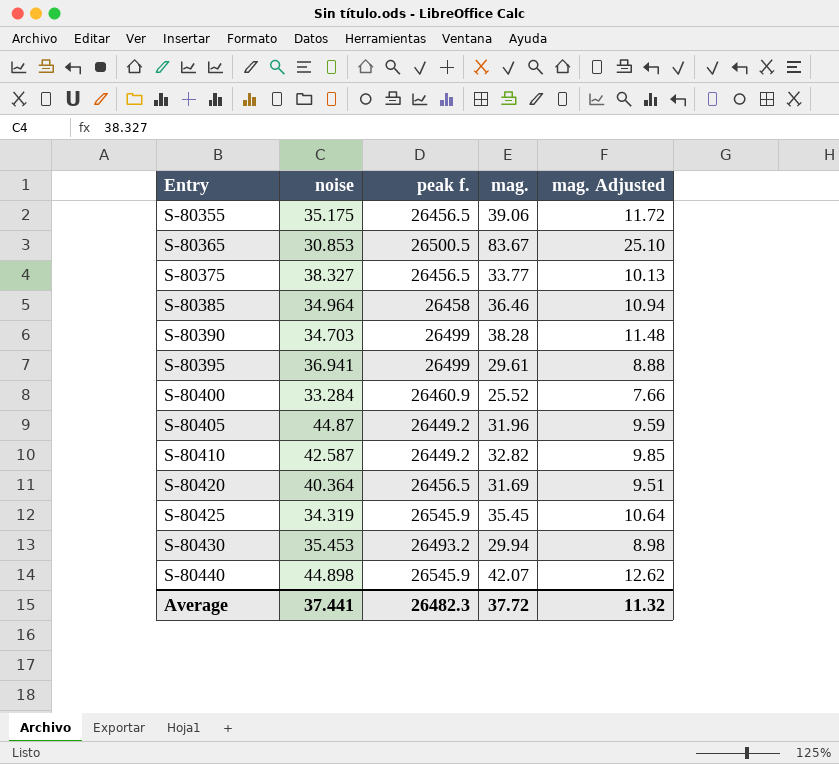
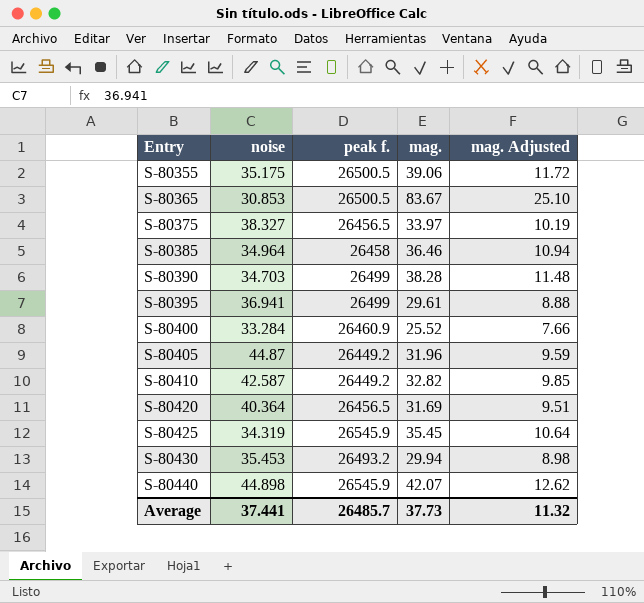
S-80355 | peak f.: 26456.5 -> 26500.5
S-80375 | mag.: 33.77 -> 33.97
S-80375 | mag. Adjusted: 10.13 -> 10.19
Average | peak f.: 26482.3 -> 26485.7
Average | mag.: 37.72 -> 37.73

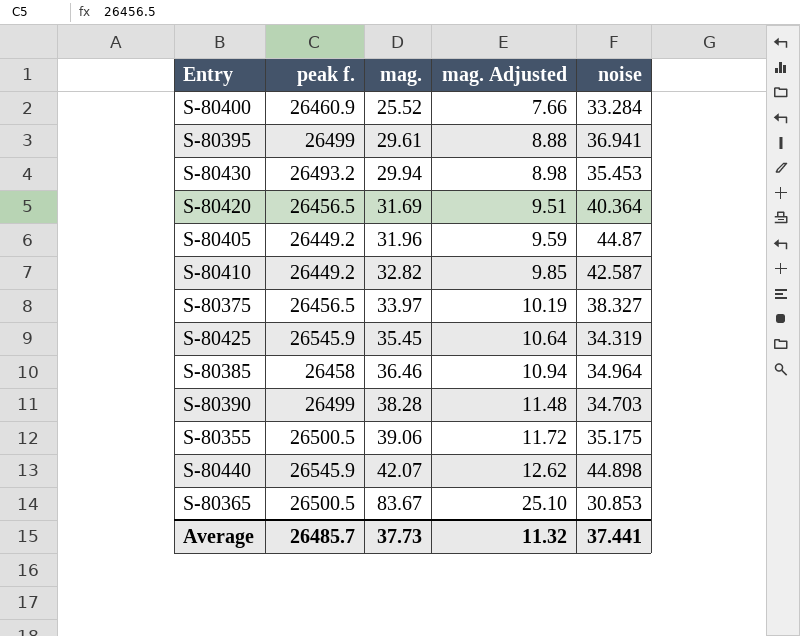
row order: Entry ascending -> mag. ascending
column noise | position: 2 -> 5

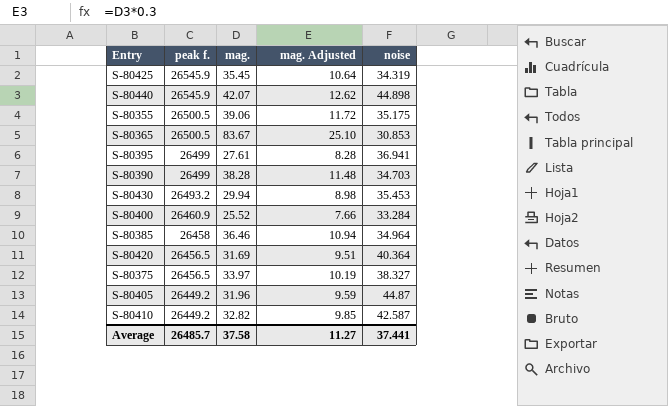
row order: mag. ascending -> peak f. descending
S-80395 | mag.: 29.61 -> 27.61
S-80395 | mag. Adjusted: 8.88 -> 8.28
Average | mag.: 37.73 -> 37.58
Average | mag. Adjusted: 11.32 -> 11.27

